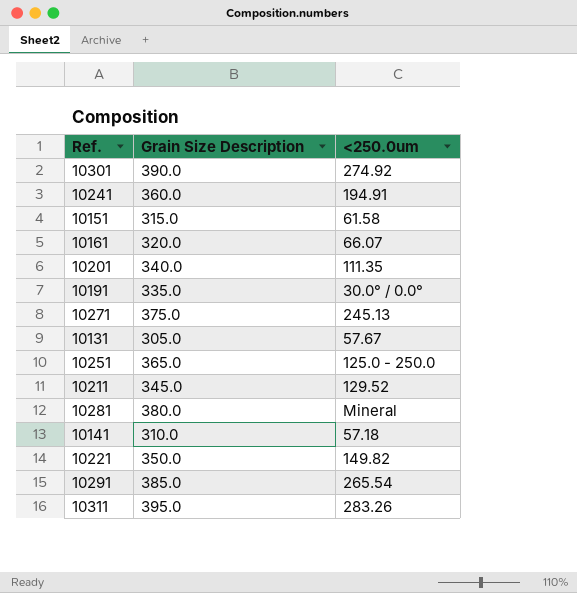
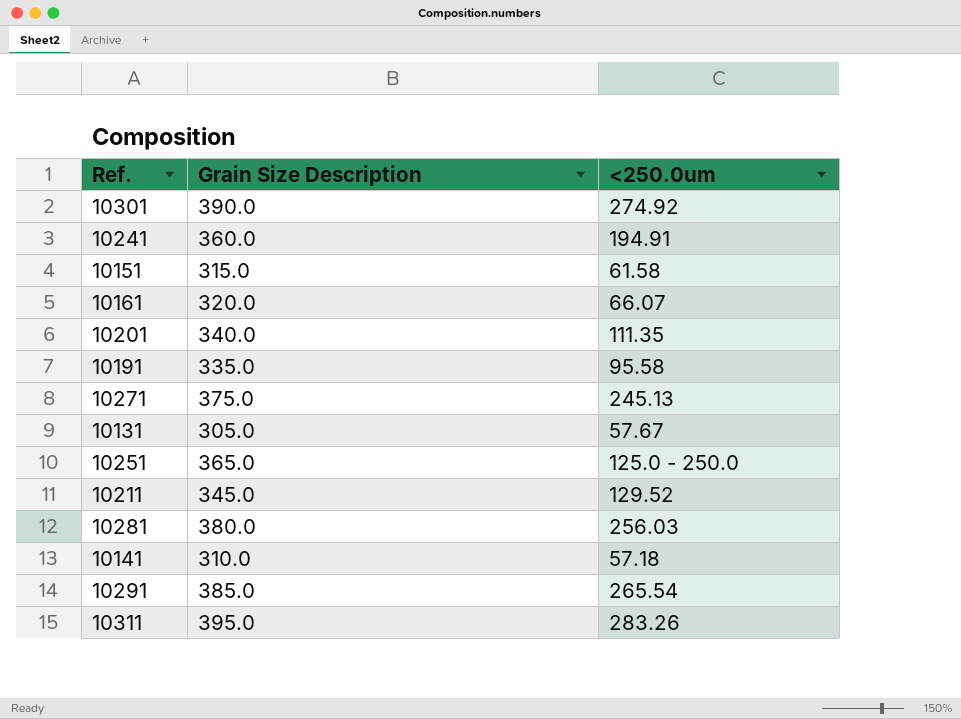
row 10221: 350.0 | 149.82 -> none
10191 | <250.0um: 30.0° / 0.0° -> 95.58
10281 | <250.0um: Mineral -> 256.03

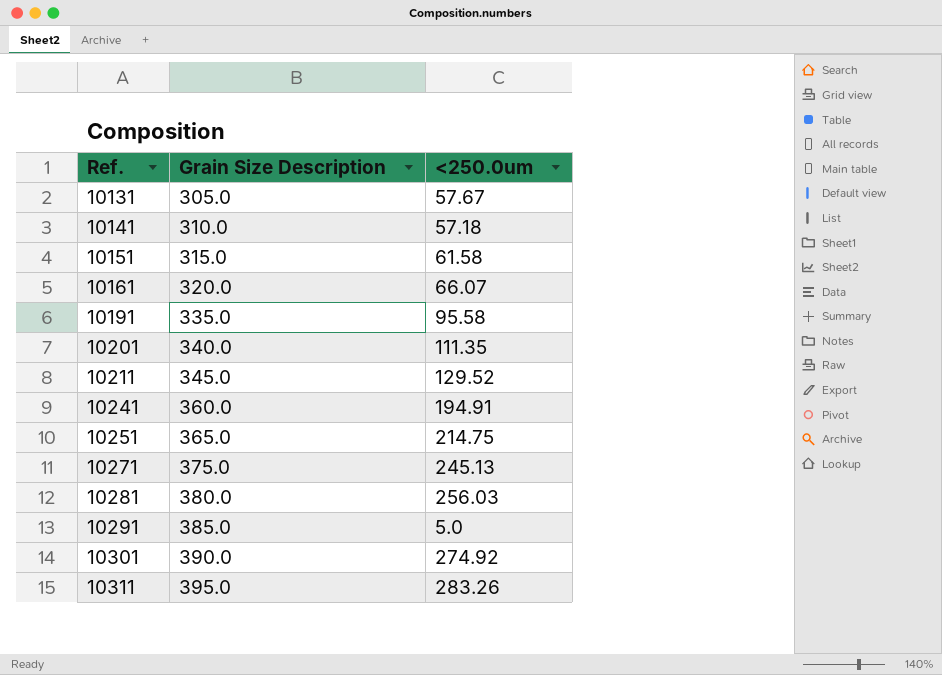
row order: none -> Ref. ascending
10251 | <250.0um: 125.0 - 250.0 -> 214.75
10291 | <250.0um: 265.54 -> 5.0

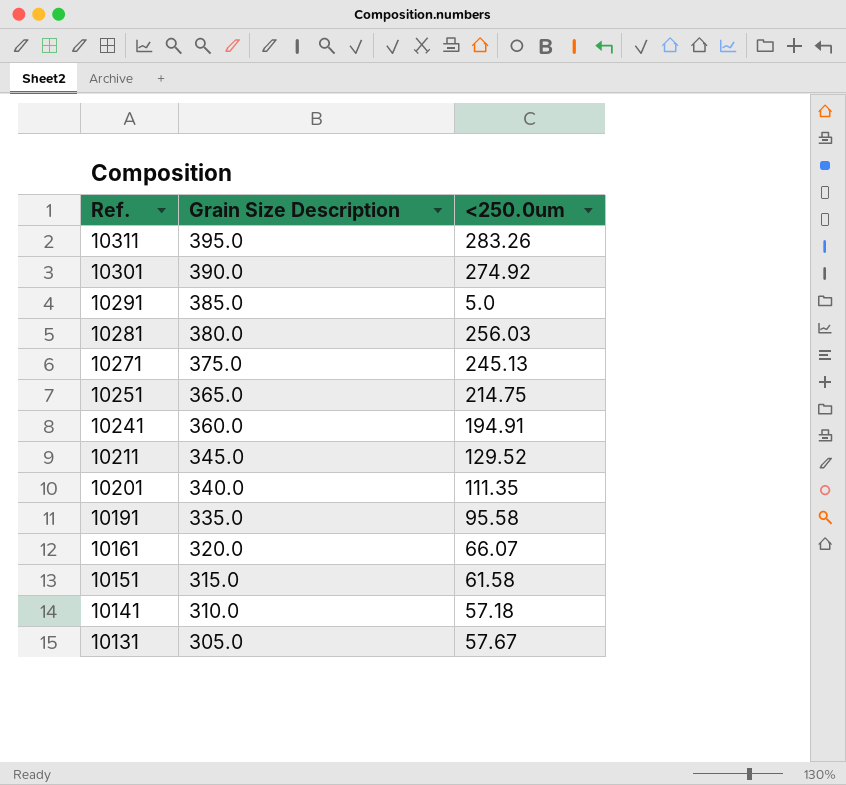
row order: Ref. ascending -> Ref. descending

